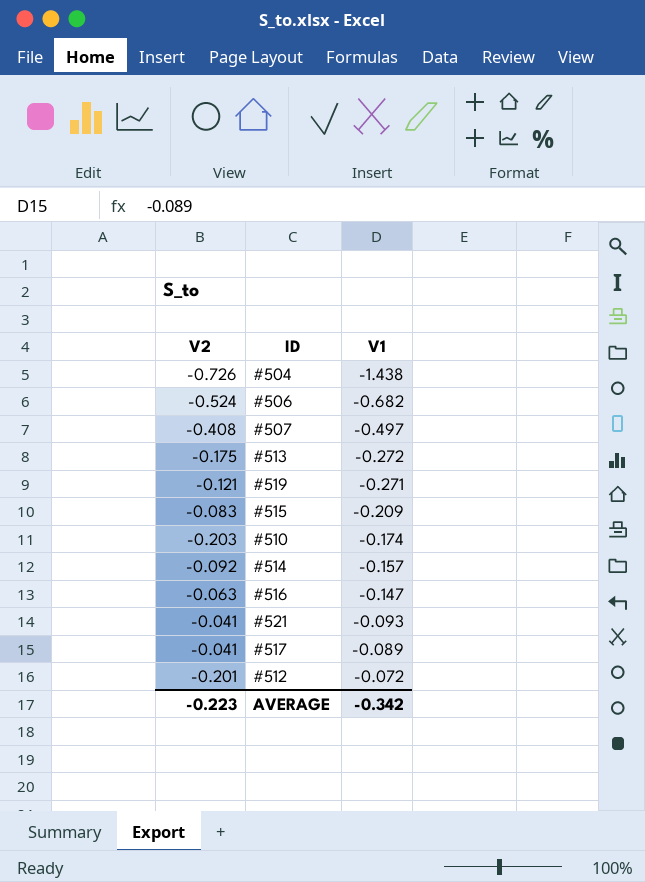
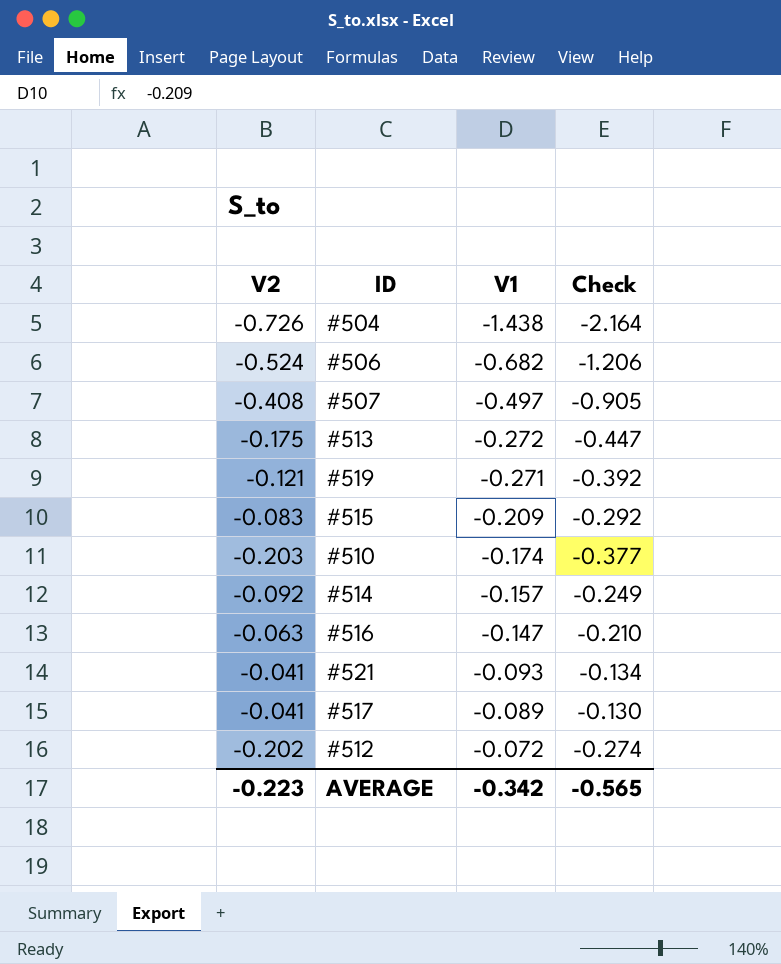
column Check | formula: none -> [V2] + [V1]
#512 | V2: -0.201 -> -0.202

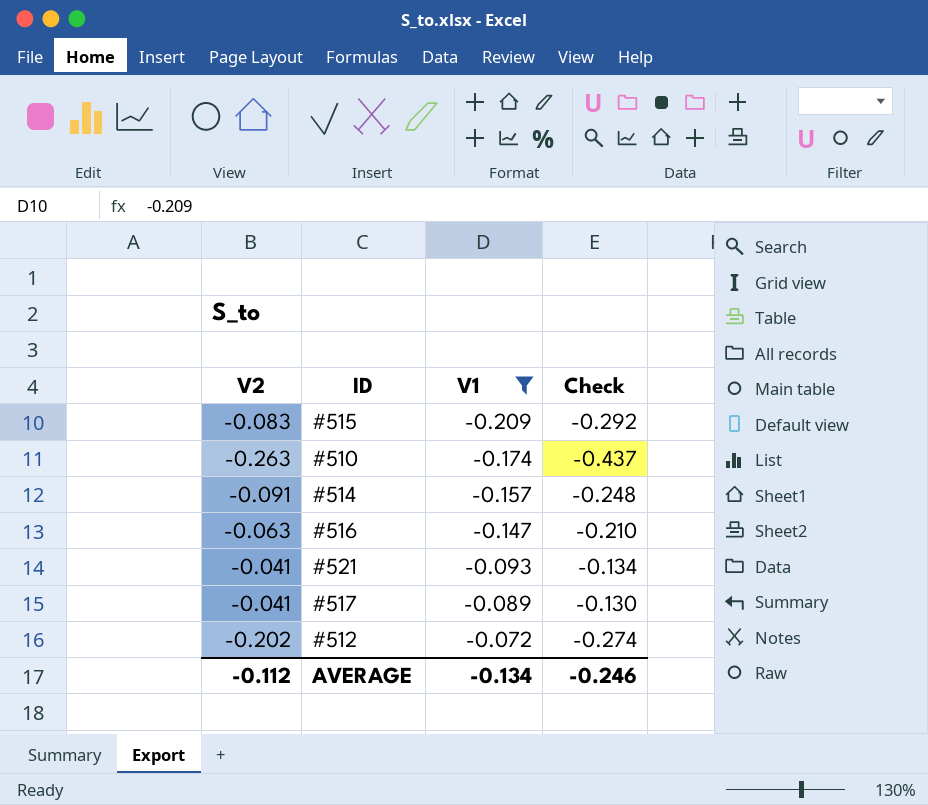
filter: none -> V1 >= -0.209
#510 | V2: -0.203 -> -0.263
#510 | Check: -0.377 -> -0.437
#514 | V2: -0.092 -> -0.091
#514 | Check: -0.249 -> -0.248
AVERAGE | V2: -0.223 -> -0.112
AVERAGE | V1: -0.342 -> -0.134
AVERAGE | Check: -0.565 -> -0.246

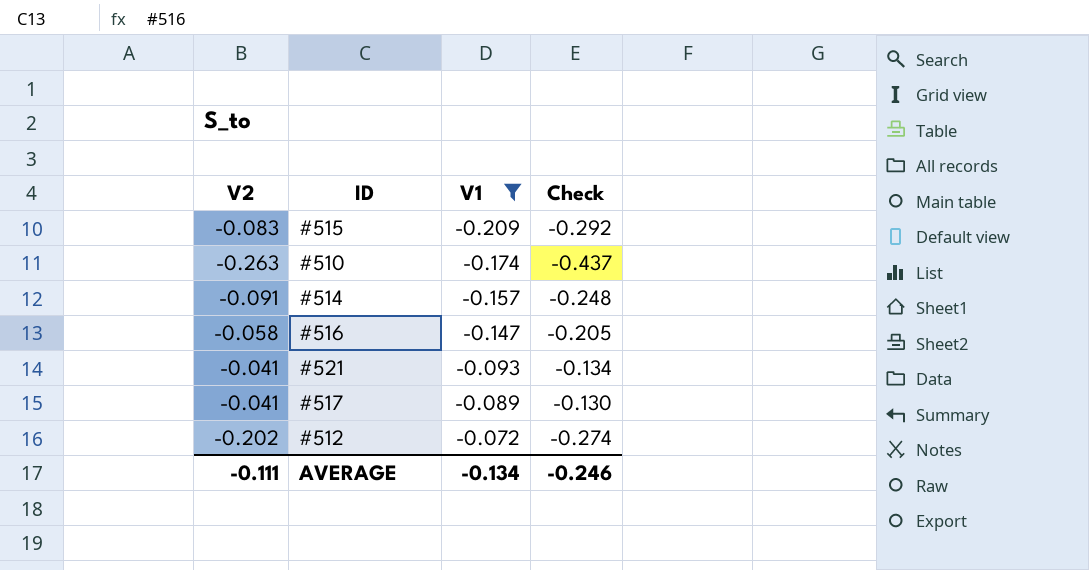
#516 | V2: -0.063 -> -0.058
#516 | Check: -0.210 -> -0.205
AVERAGE | V2: -0.112 -> -0.111

